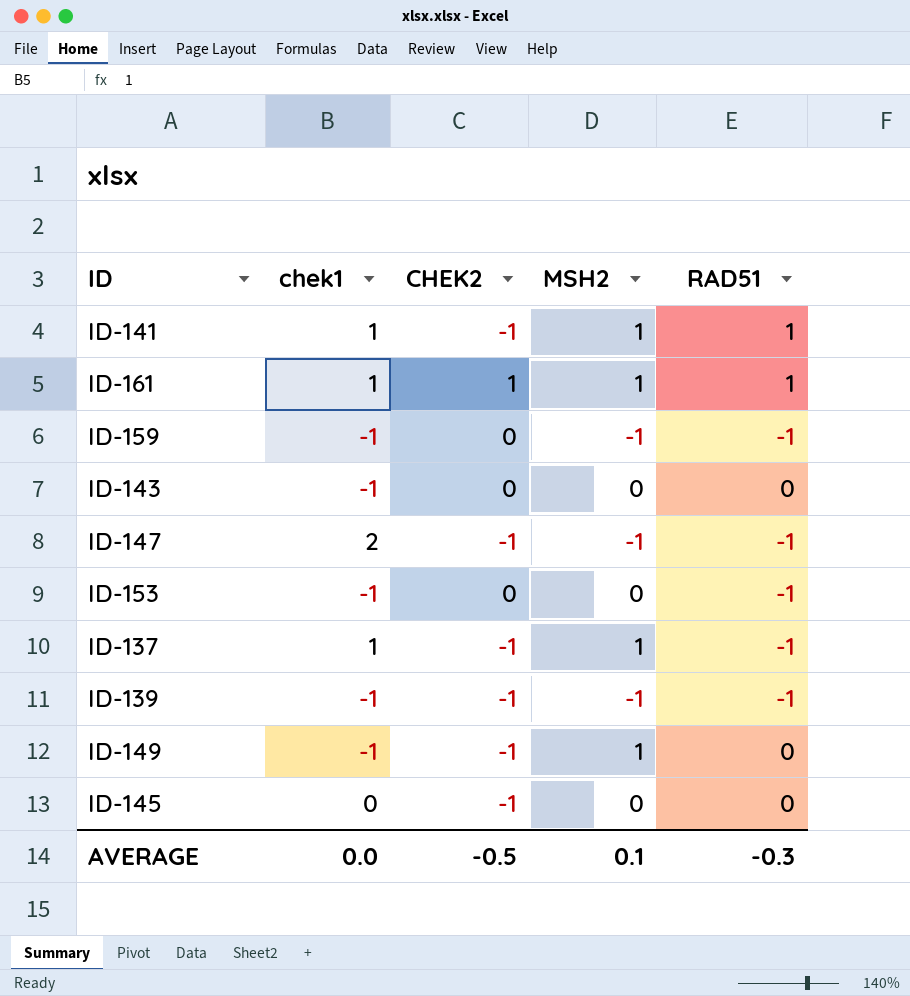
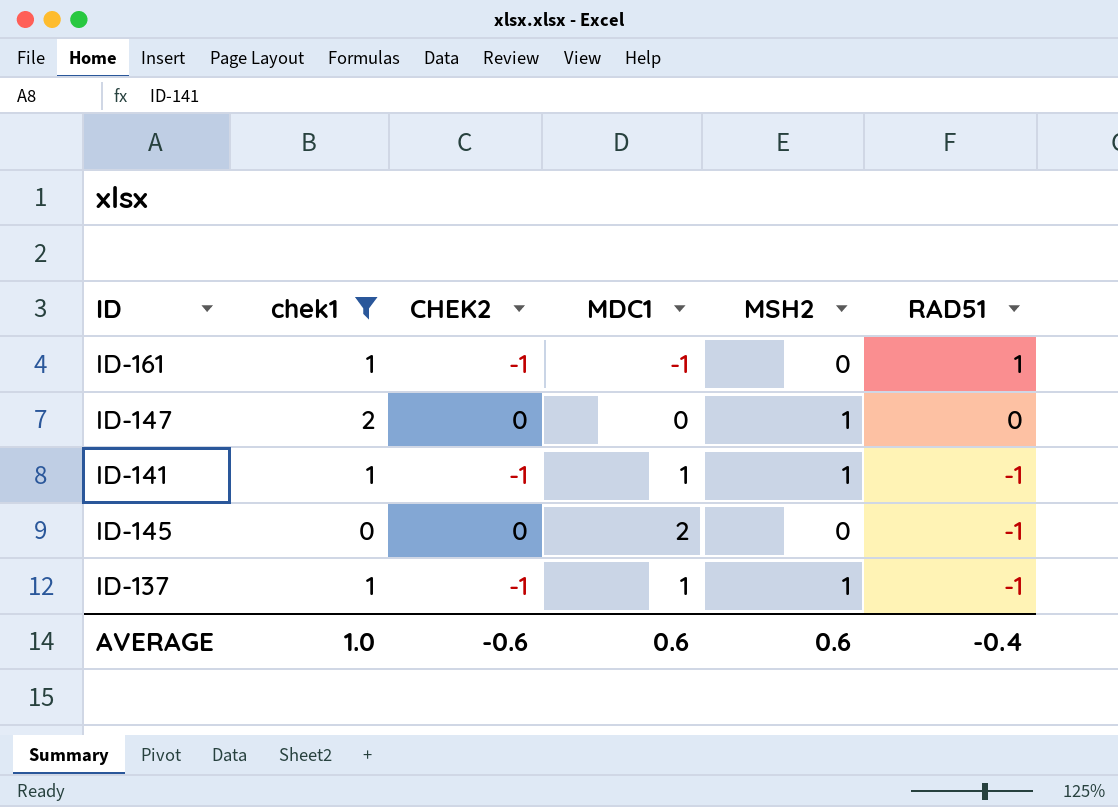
filter: none -> chek1 != -1
row order: none -> RAD51 descending
column MDC1 | position: none -> 4
ID-161 | CHEK2: 1 -> -1
ID-161 | MSH2: 1 -> 0
ID-147 | CHEK2: -1 -> 0
ID-147 | MSH2: -1 -> 1
ID-147 | RAD51: -1 -> 0
ID-141 | RAD51: 1 -> -1
ID-145 | CHEK2: -1 -> 0
ID-145 | RAD51: 0 -> -1
AVERAGE | chek1: 0.0 -> 1.0
AVERAGE | CHEK2: -0.5 -> -0.6
AVERAGE | MSH2: 0.1 -> 0.6
AVERAGE | RAD51: -0.3 -> -0.4

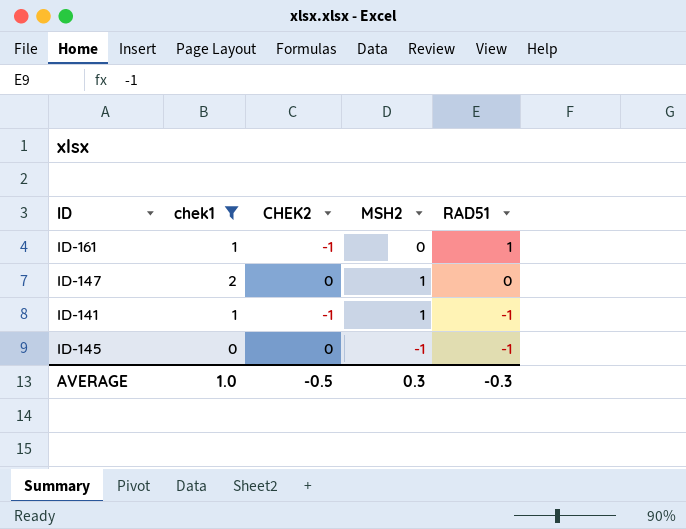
column MDC1 | position: 4 -> none
row ID-137: 1 | -1 | 1 | 1 | -1 -> none
ID-145 | MSH2: 0 -> -1
AVERAGE | CHEK2: -0.6 -> -0.5
AVERAGE | MSH2: 0.6 -> 0.3
AVERAGE | RAD51: -0.4 -> -0.3

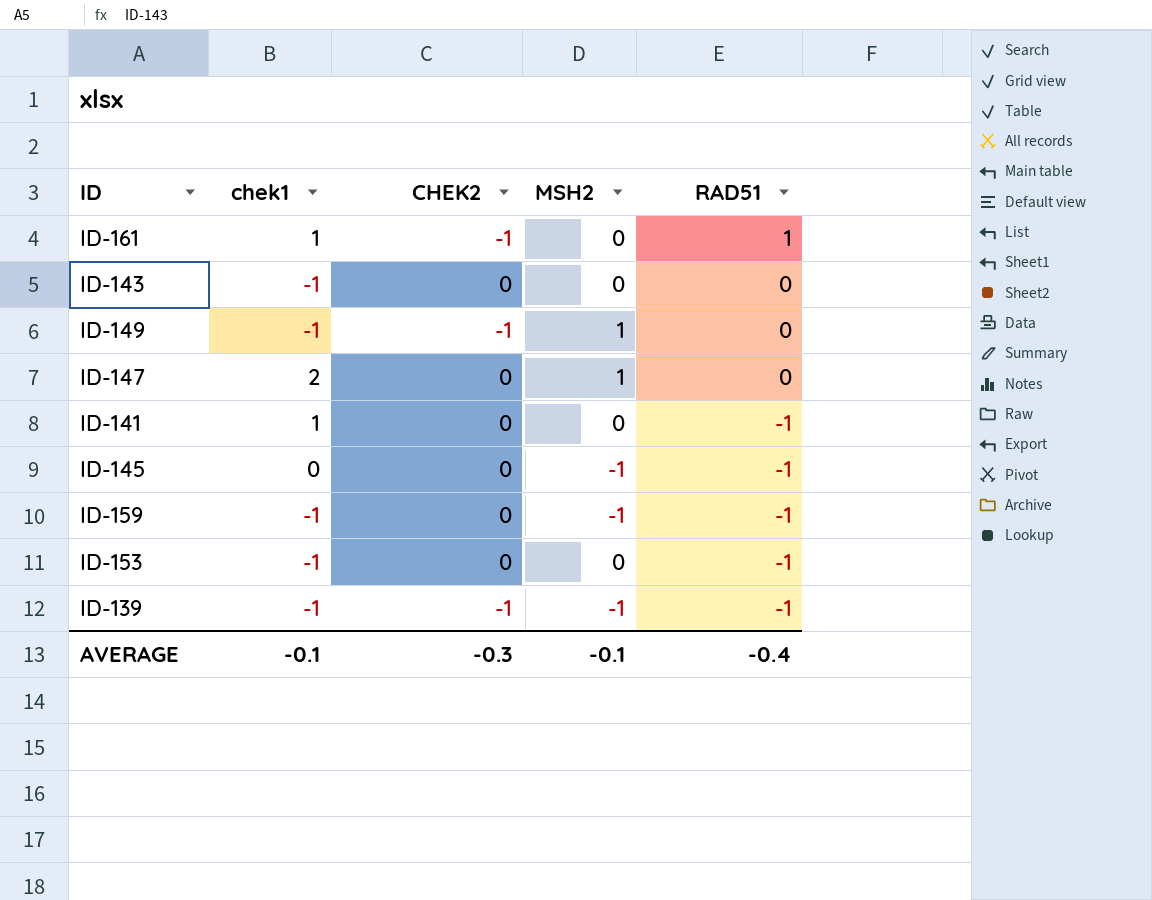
filter: chek1 != -1 -> none
ID-141 | CHEK2: -1 -> 0
ID-141 | MSH2: 1 -> 0
AVERAGE | chek1: 1.0 -> -0.1
AVERAGE | CHEK2: -0.5 -> -0.3
AVERAGE | MSH2: 0.3 -> -0.1
AVERAGE | RAD51: -0.3 -> -0.4

